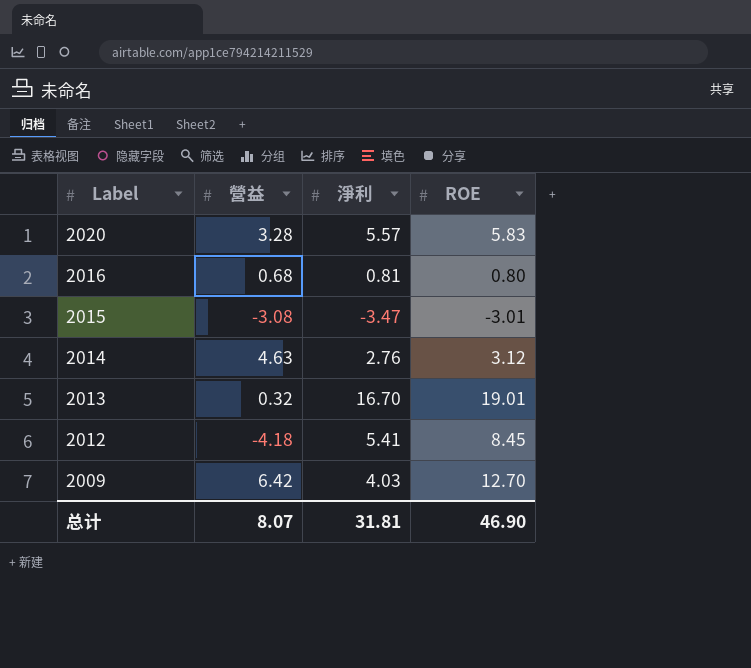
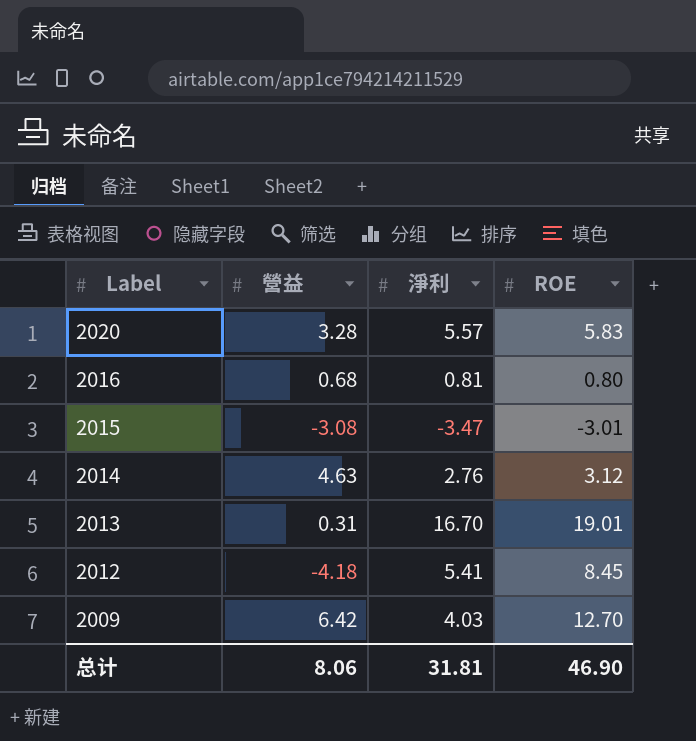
2013 | 營益: 0.32 -> 0.31
总计 | 營益: 8.07 -> 8.06

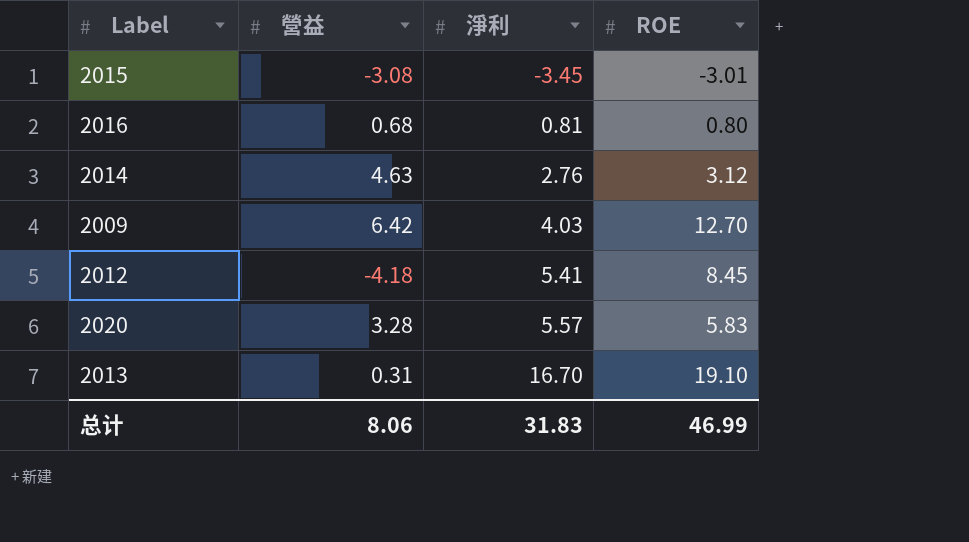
row order: Label descending -> 淨利 ascending
2015 | 淨利: -3.47 -> -3.45
2013 | ROE: 19.01 -> 19.10
总计 | 淨利: 31.81 -> 31.83
总计 | ROE: 46.90 -> 46.99

